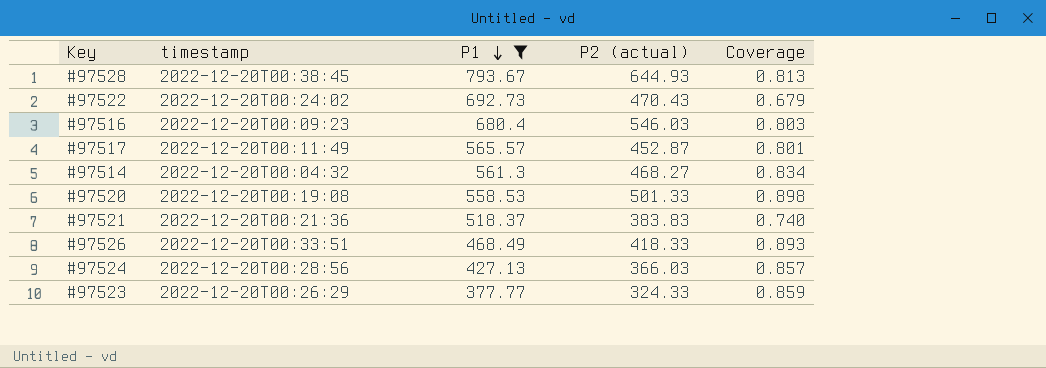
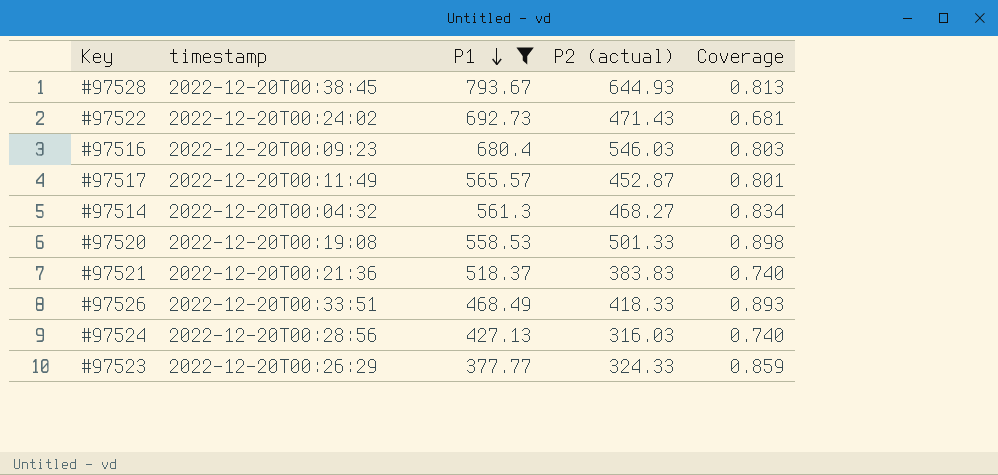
#97522 | P2 (actual): 470.43 -> 471.43
#97522 | Coverage: 0.679 -> 0.681
#97524 | P2 (actual): 366.03 -> 316.03
#97524 | Coverage: 0.857 -> 0.740

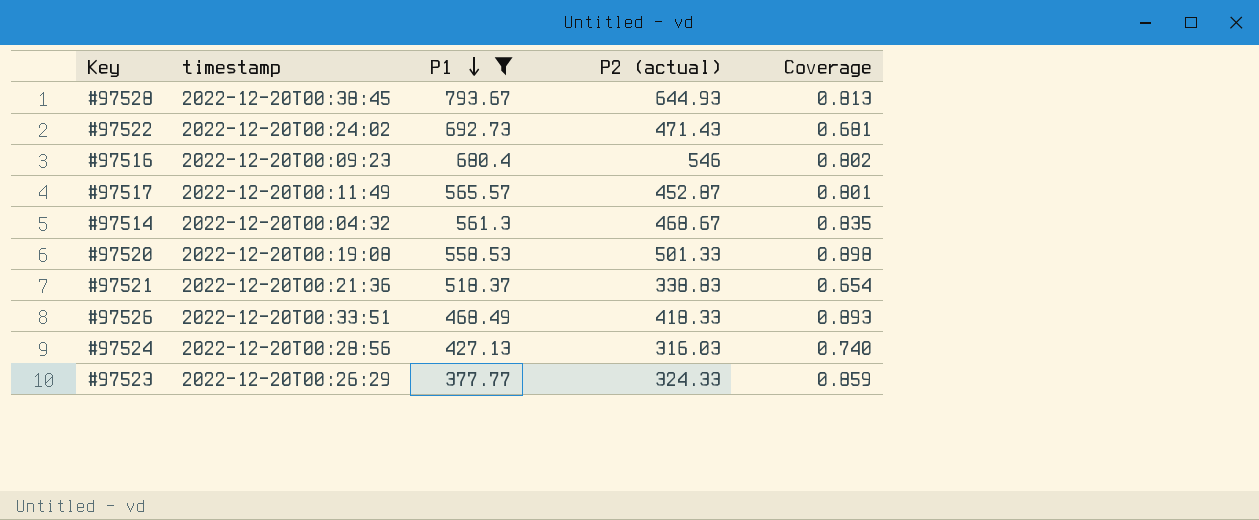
#97516 | P2 (actual): 546.03 -> 546
#97516 | Coverage: 0.803 -> 0.802
#97514 | P2 (actual): 468.27 -> 468.67
#97514 | Coverage: 0.834 -> 0.835
#97521 | P2 (actual): 383.83 -> 338.83
#97521 | Coverage: 0.740 -> 0.654

